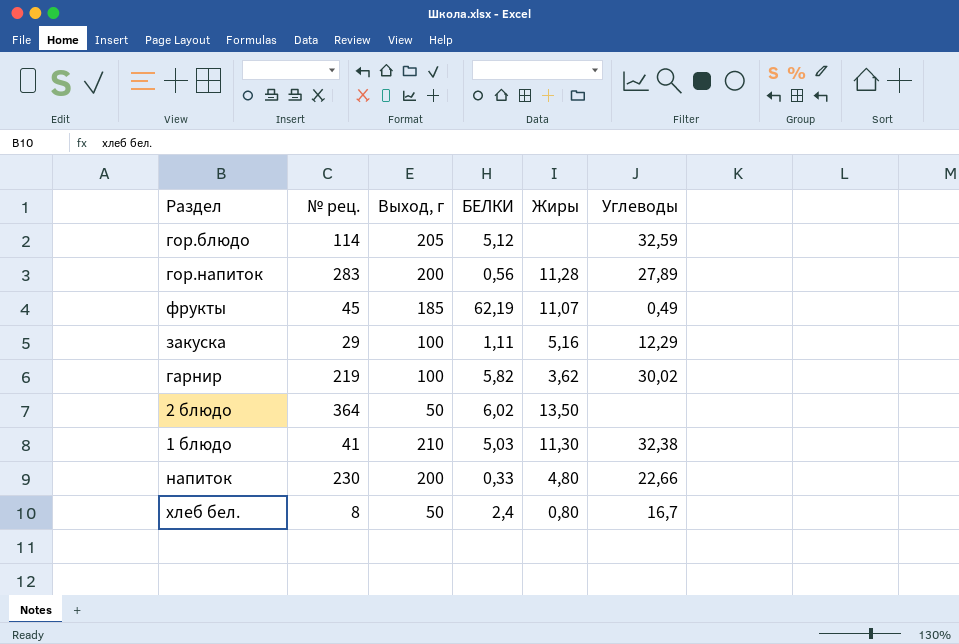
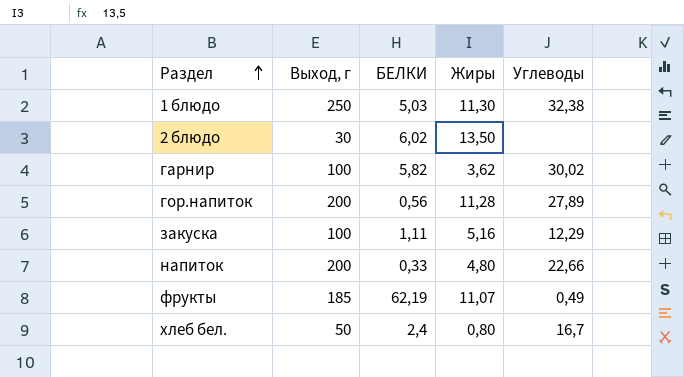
row order: none -> Раздел ascending
column № рец. | position: 2 -> none
row гор.блюдо: 114 | 205 | 5,12 | none | 32,59 -> none
1 блюдо | Выход, г: 210 -> 250
2 блюдо | Выход, г: 50 -> 30

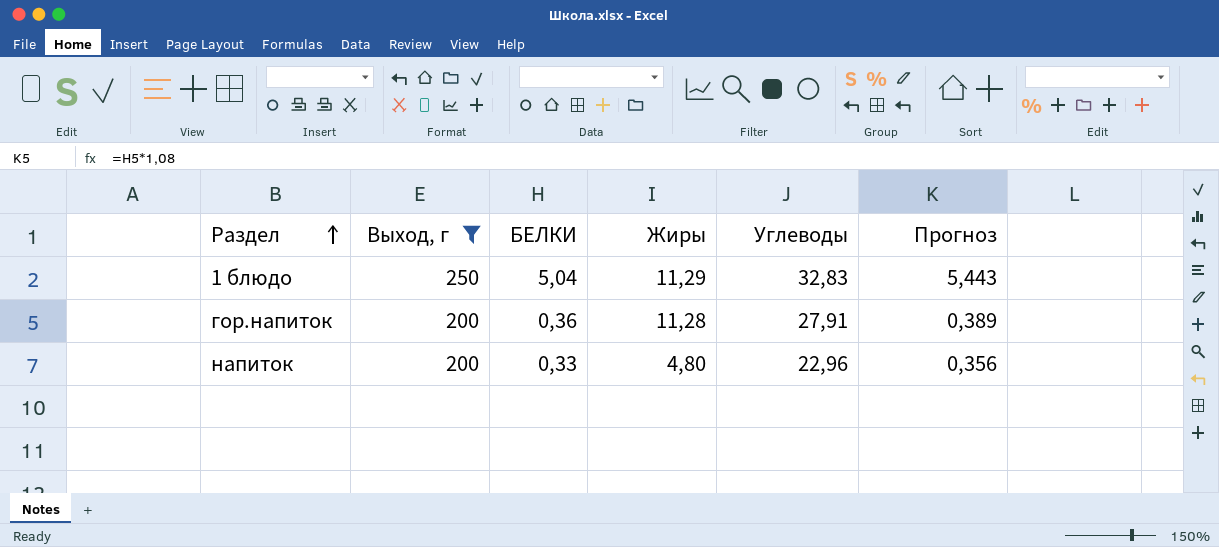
filter: none -> Выход, г >= 200
column Прогноз | formula: none -> [БЕЛКИ] * 1,08
1 блюдо | БЕЛКИ: 5,03 -> 5,04
1 блюдо | Жиры: 11,30 -> 11,29
1 блюдо | Углеводы: 32,38 -> 32,83
гор.напиток | БЕЛКИ: 0,56 -> 0,36
гор.напиток | Углеводы: 27,89 -> 27,91
напиток | Углеводы: 22,66 -> 22,96

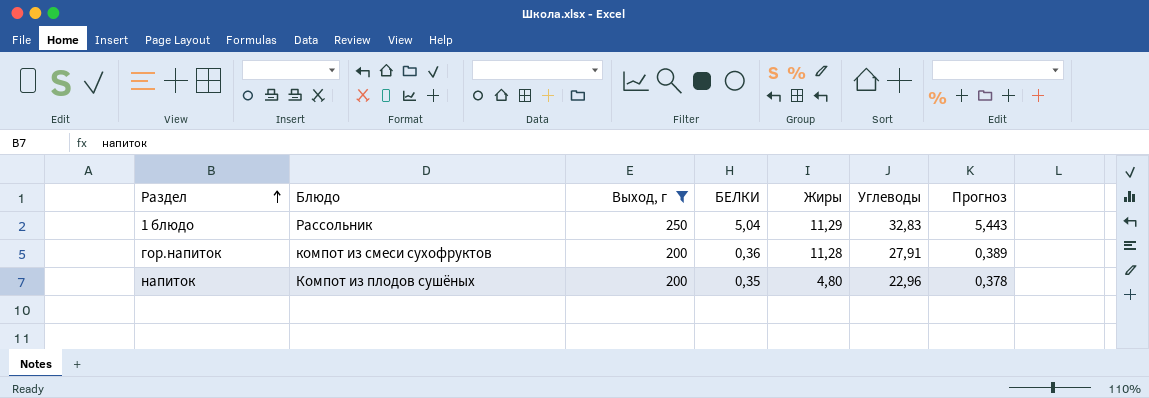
column Блюдо | position: none -> 2
напиток | БЕЛКИ: 0,33 -> 0,35
напиток | Прогноз: 0,356 -> 0,378

